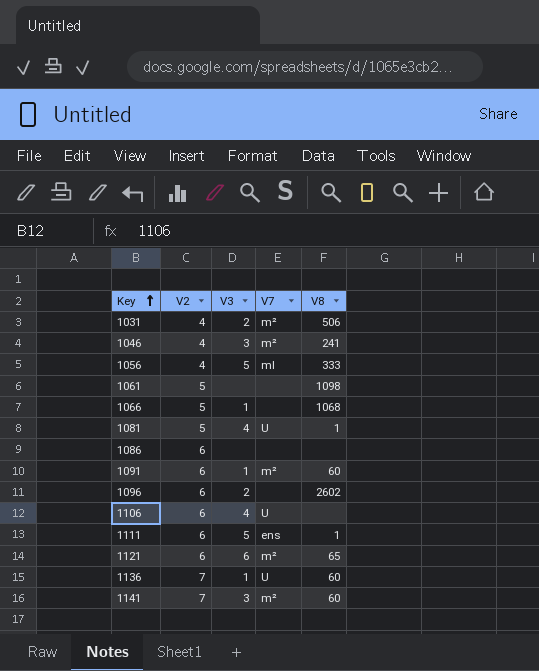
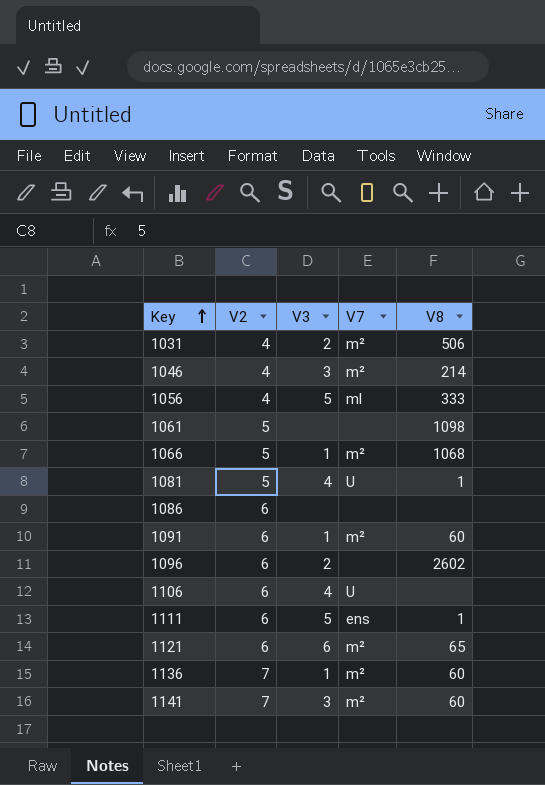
1046 | V8: 241 -> 214
1066 | V7: none -> m²
1136 | V7: U -> m²

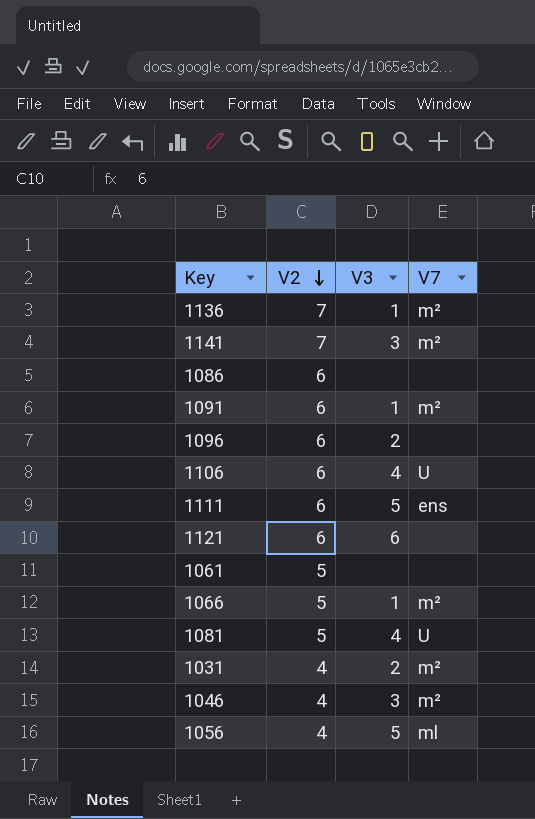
row order: Key ascending -> V2 descending
column V8 | position: 5 -> none
1121 | V7: m² -> none

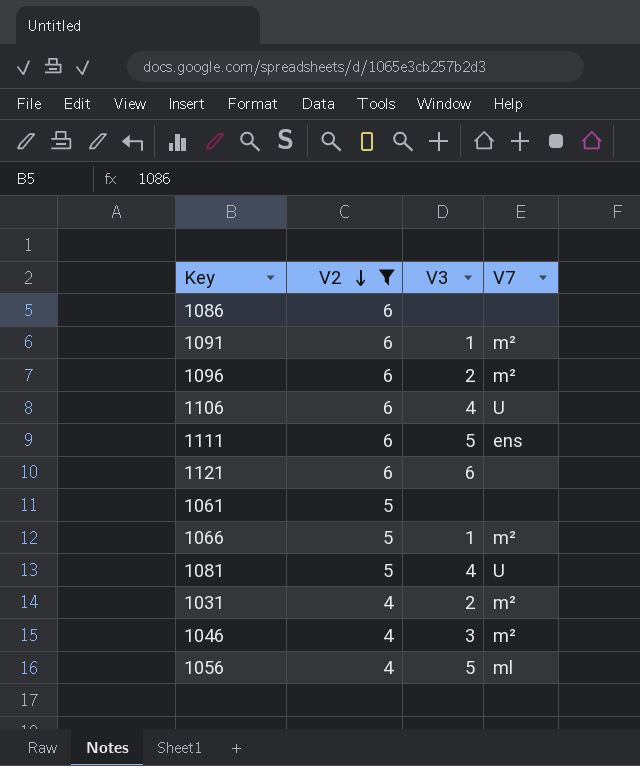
filter: none -> V2 != 7
1096 | V7: none -> m²

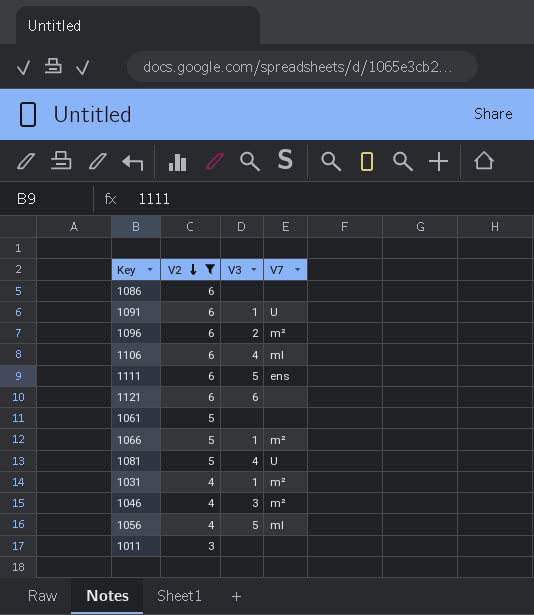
1091 | V7: m² -> U
1106 | V7: U -> ml
1031 | V3: 2 -> 1
row 1011: none -> 3 | none | none

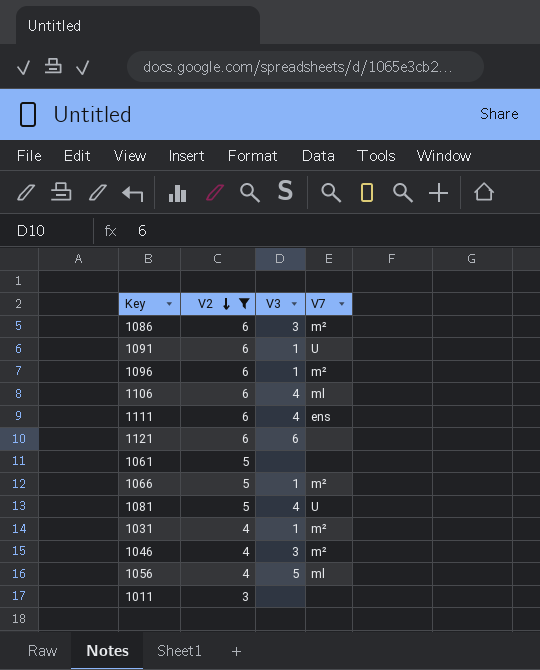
1086 | V3: none -> 3
1086 | V7: none -> m²
1096 | V3: 2 -> 1
1111 | V3: 5 -> 4

